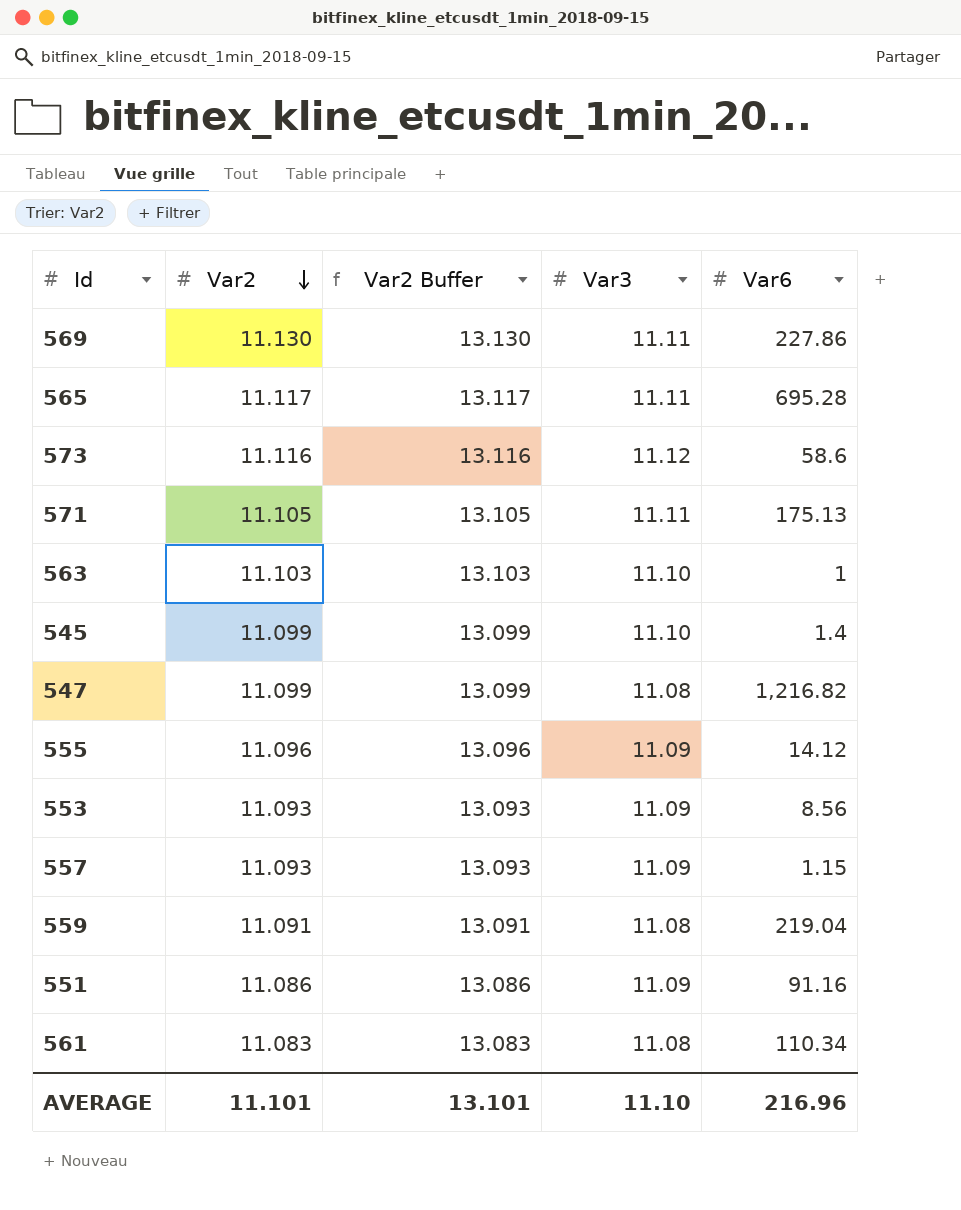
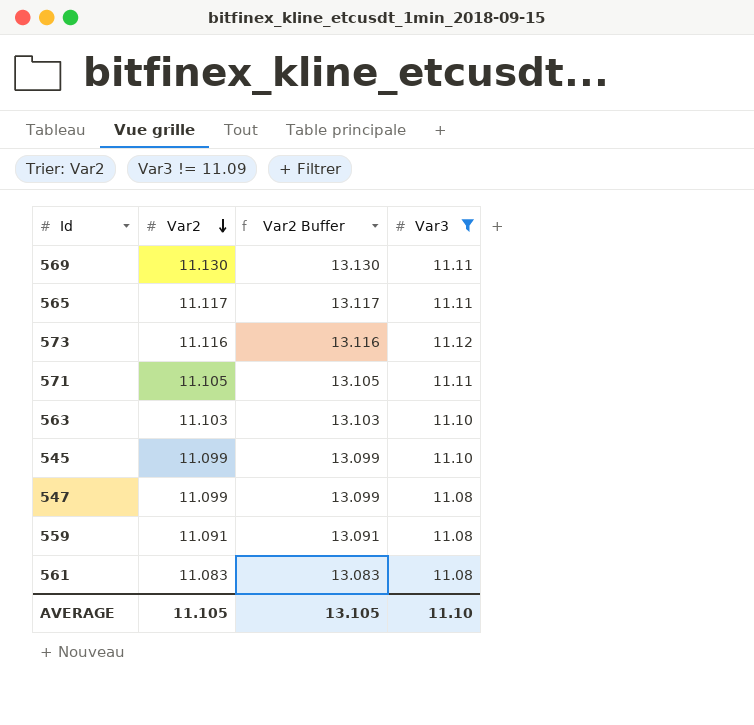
filter: none -> Var3 != 11.09
column Var6 | position: 5 -> none
AVERAGE | Var2: 11.101 -> 11.105
AVERAGE | Var2 Buffer: 13.101 -> 13.105

